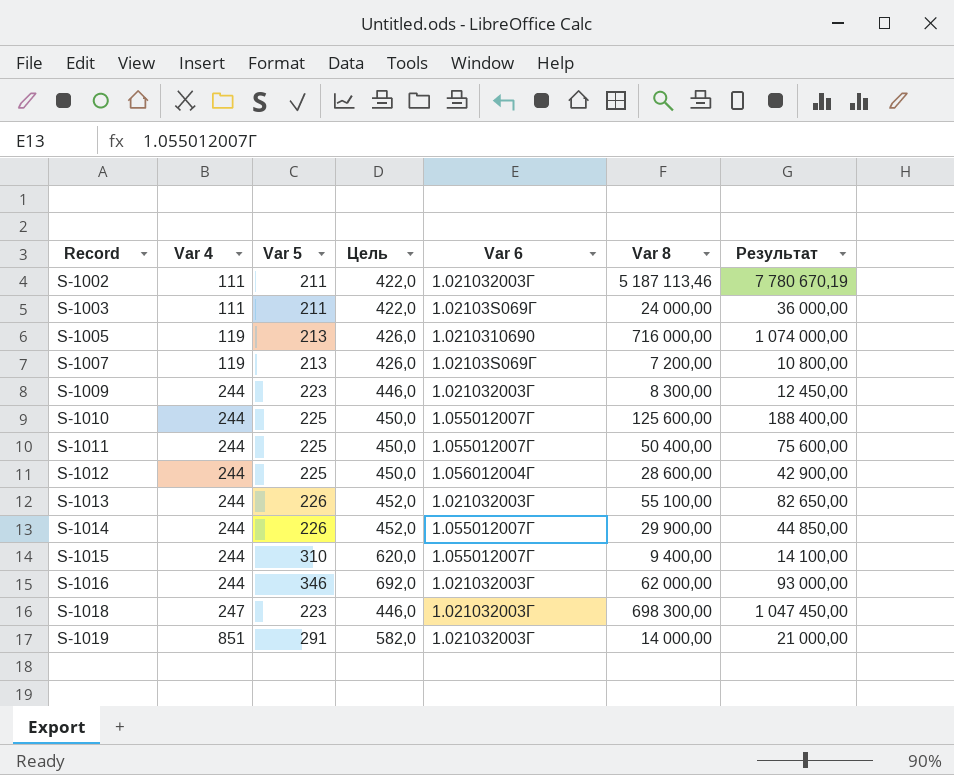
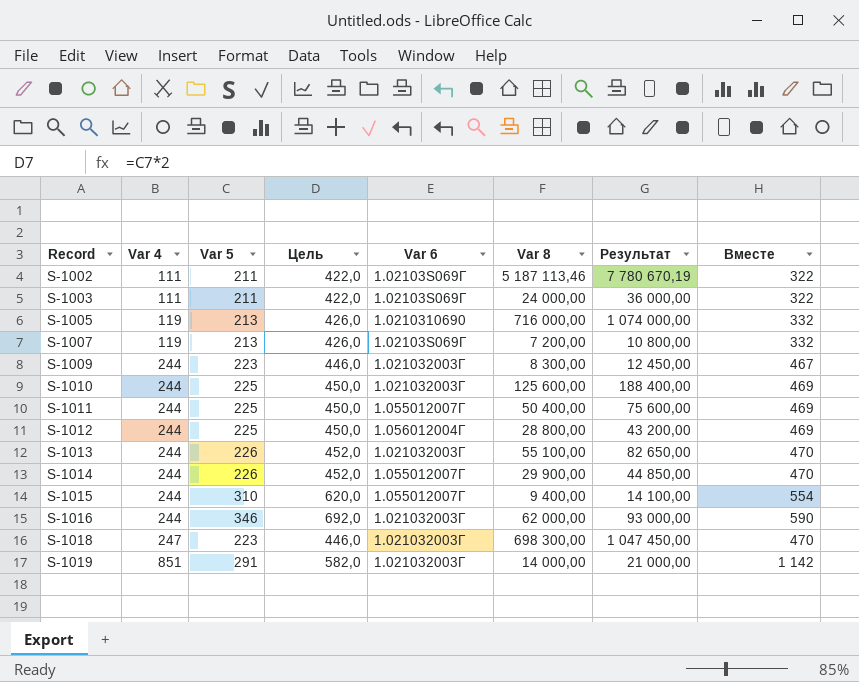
column Вместе | formula: none -> [Var 4] + [Var 5]
S-1002 | Var 6: 1.021032003Г -> 1.02103S069Г
S-1010 | Var 6: 1.055012007Г -> 1.021032003Г
S-1012 | Var 8: 28 600,00 -> 28 800,00
S-1012 | Результат: 42 900,00 -> 43 200,00

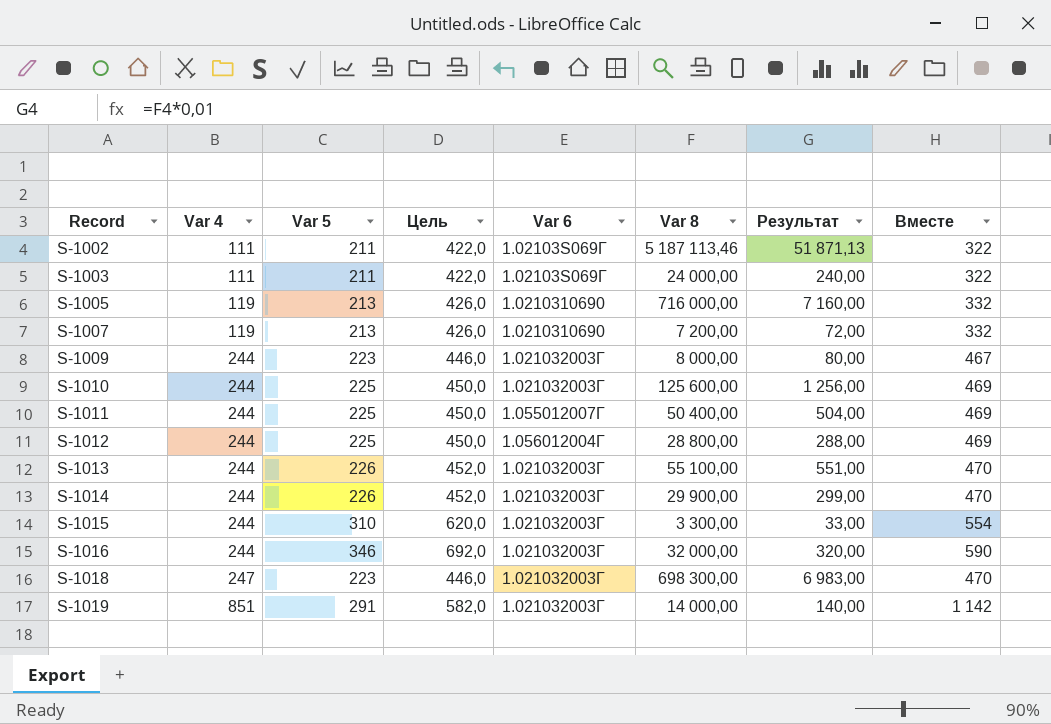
column Результат | formula: [Var 8] * 1,5 -> [Var 8] * 0,01
S-1007 | Var 6: 1.02103S069Г -> 1.0210310690
S-1009 | Var 8: 8 300,00 -> 8 000,00
S-1014 | Var 6: 1.055012007Г -> 1.021032003Г
S-1015 | Var 6: 1.055012007Г -> 1.021032003Г
S-1015 | Var 8: 9 400,00 -> 3 300,00
S-1016 | Var 8: 62 000,00 -> 32 000,00

